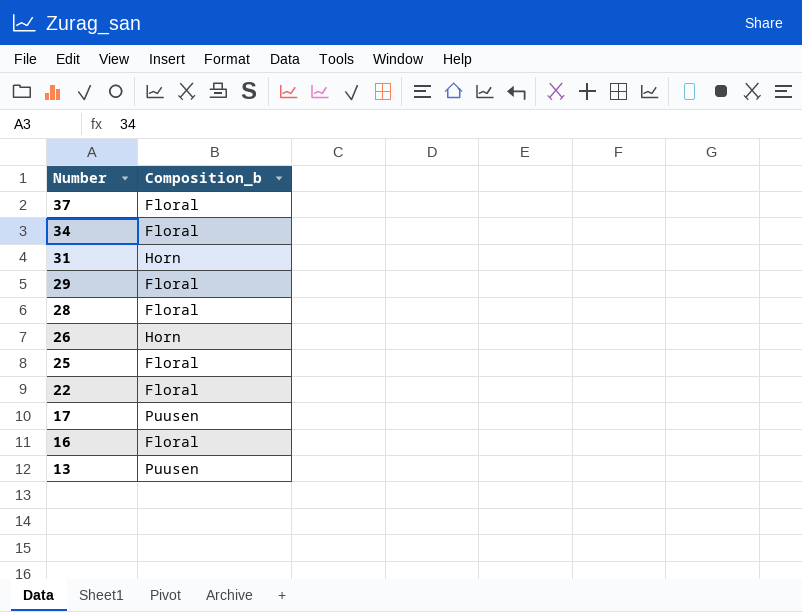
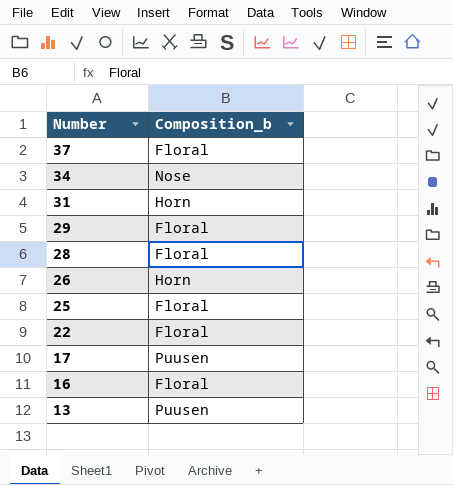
34 | Composition_b: Floral -> Nose

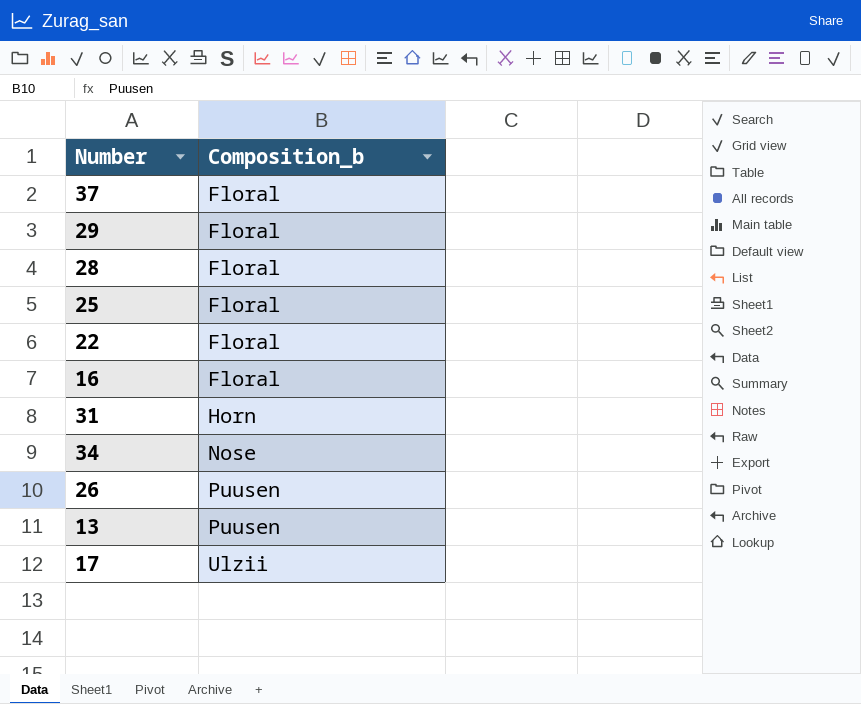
row order: Number descending -> Composition_b ascending
26 | Composition_b: Horn -> Puusen
17 | Composition_b: Puusen -> Ulzii

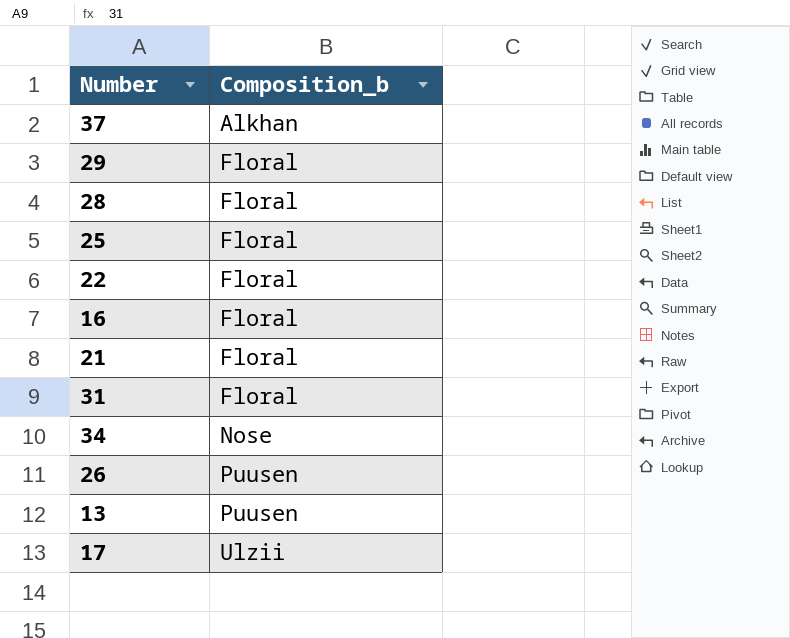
37 | Composition_b: Floral -> Alkhan
row 21: none -> Floral
31 | Composition_b: Horn -> Floral

